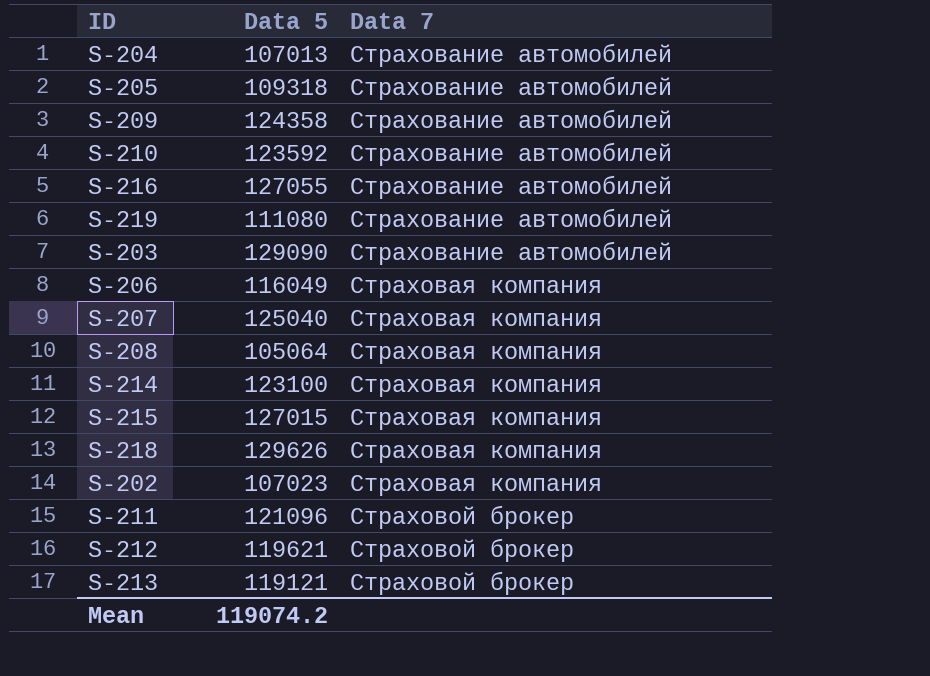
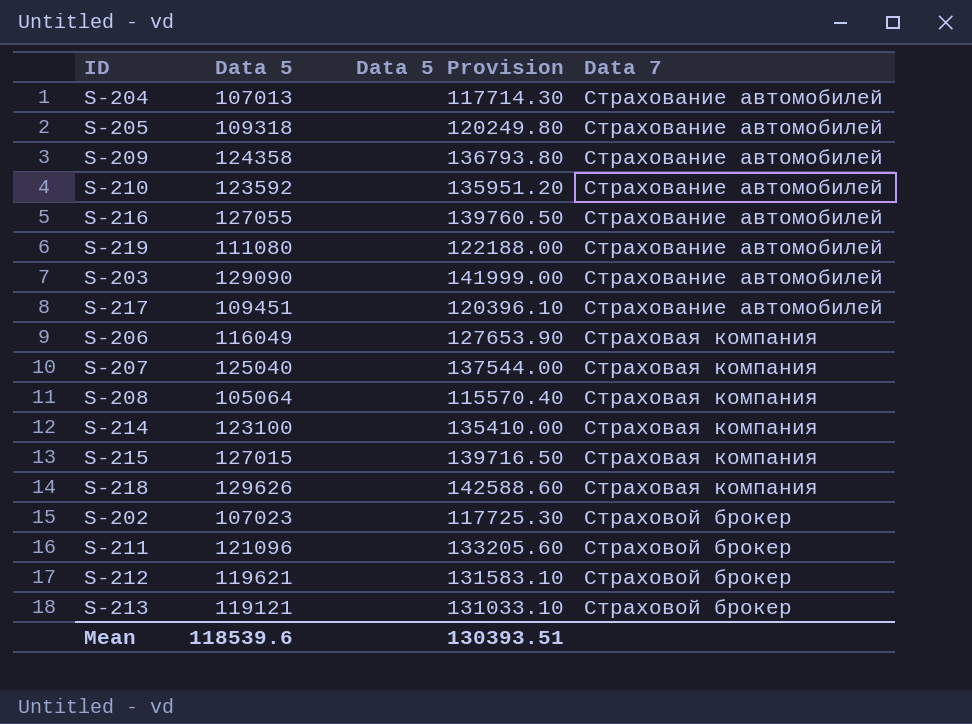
column Data 5 Provision | formula: none -> [Data 5] * 1.1
row S-217: none -> 109451 | 120396.10 | Страхование автомобилей
S-202 | Data 7: Страховая компания -> Страховой брокер
Mean | Data 5: 119074.2 -> 118539.6

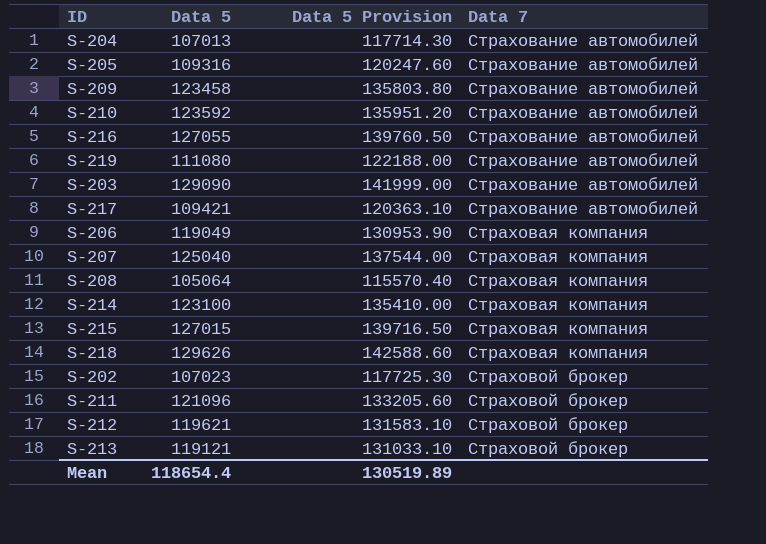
S-205 | Data 5: 109318 -> 109316
S-205 | Data 5 Provision: 120249.80 -> 120247.60
S-209 | Data 5: 124358 -> 123458
S-209 | Data 5 Provision: 136793.80 -> 135803.80
S-217 | Data 5: 109451 -> 109421
S-217 | Data 5 Provision: 120396.10 -> 120363.10
S-206 | Data 5: 116049 -> 119049
S-206 | Data 5 Provision: 127653.90 -> 130953.90
Mean | Data 5: 118539.6 -> 118654.4
Mean | Data 5 Provision: 130393.51 -> 130519.89

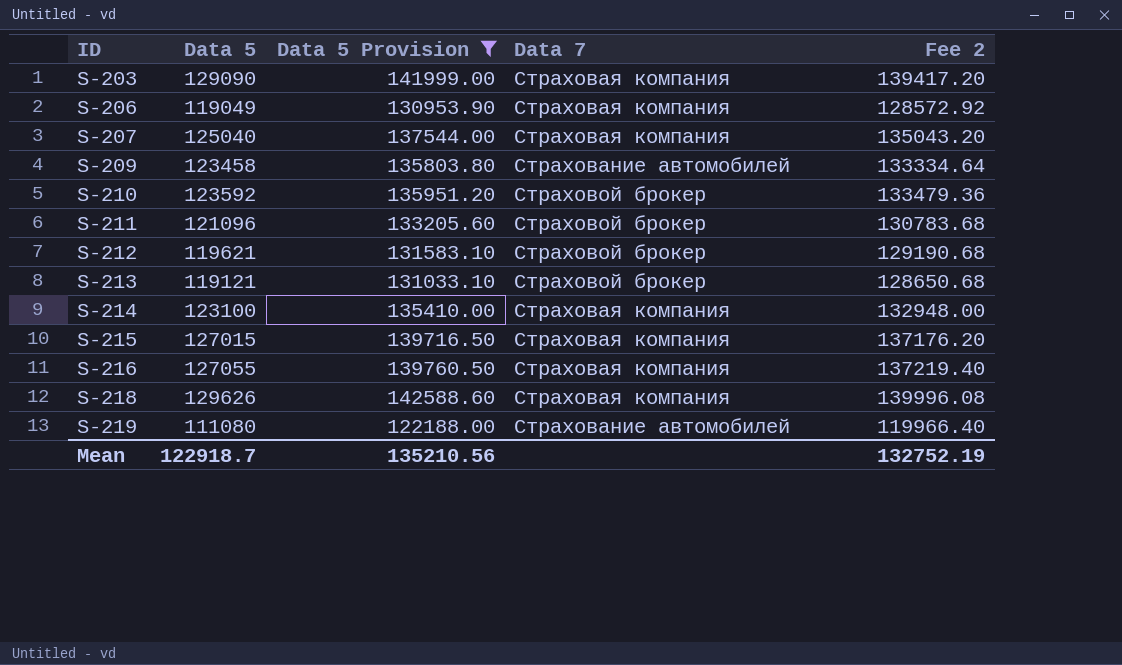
filter: none -> Data 5 Provision >= 122188.00
row order: Data 7 ascending -> ID ascending
column Fee 2 | formula: none -> [Data 5] * 1.08
S-203 | Data 7: Страхование автомобилей -> Страховая компания
S-210 | Data 7: Страхование автомобилей -> Страховой брокер
S-216 | Data 7: Страхование автомобилей -> Страховая компания
Mean | Data 5: 118654.4 -> 122918.7
Mean | Data 5 Provision: 130519.89 -> 135210.56

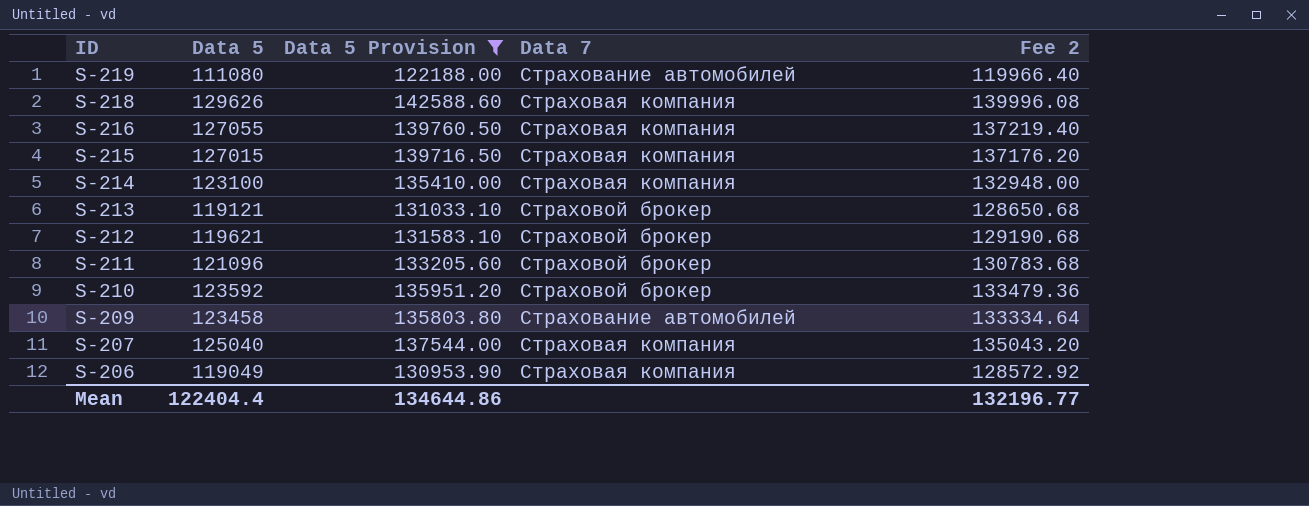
row order: ID ascending -> ID descending
row S-203: 129090 | 141999.00 | Страховая компания | 139417.20 -> none
Mean | Data 5: 122918.7 -> 122404.4
Mean | Data 5 Provision: 135210.56 -> 134644.86
Mean | Fee 2: 132752.19 -> 132196.77

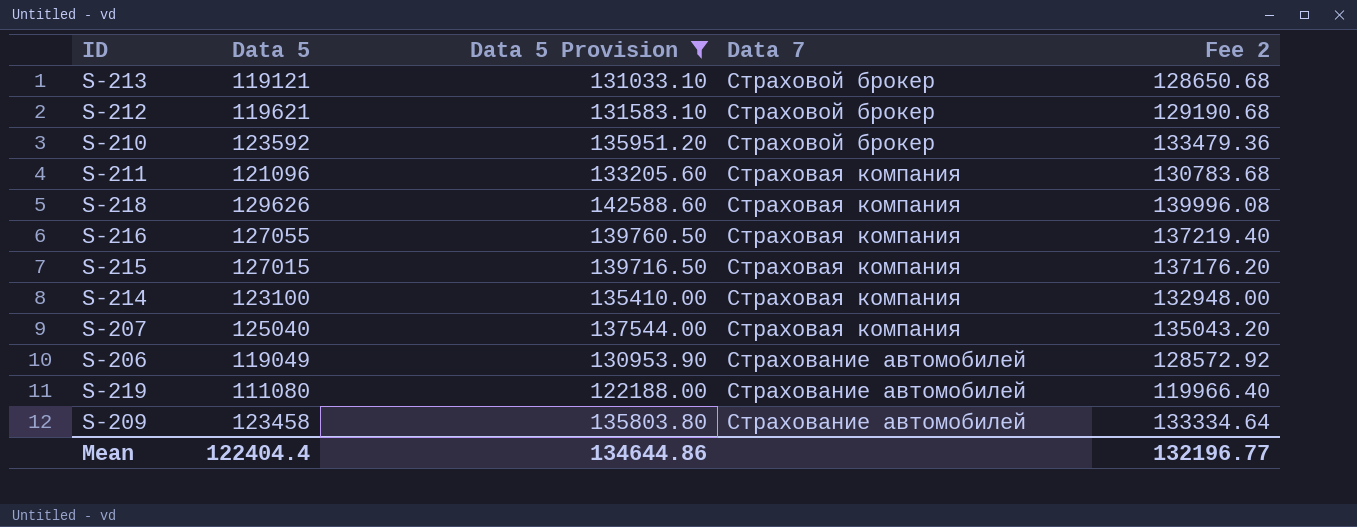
row order: ID descending -> Data 7 descending
S-211 | Data 7: Страховой брокер -> Страховая компания
S-206 | Data 7: Страховая компания -> Страхование автомобилей

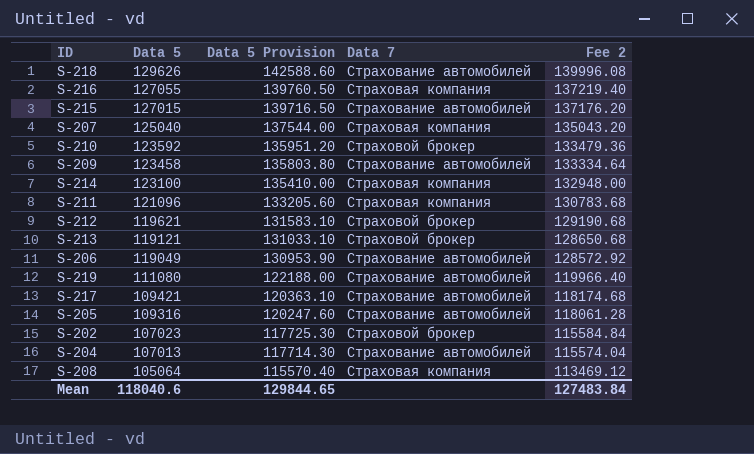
filter: Data 5 Provision >= 122188.00 -> none
row order: Data 7 descending -> Data 5 descending
S-218 | Data 7: Страховая компания -> Страхование автомобилей
S-215 | Data 7: Страховая компания -> Страхование автомобилей
Mean | Data 5: 122404.4 -> 118040.6
Mean | Data 5 Provision: 134644.86 -> 129844.65
Mean | Fee 2: 132196.77 -> 127483.84

